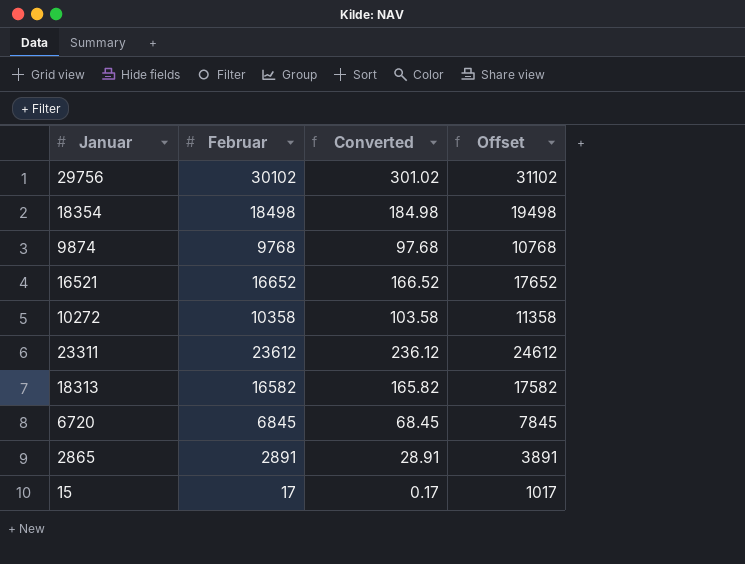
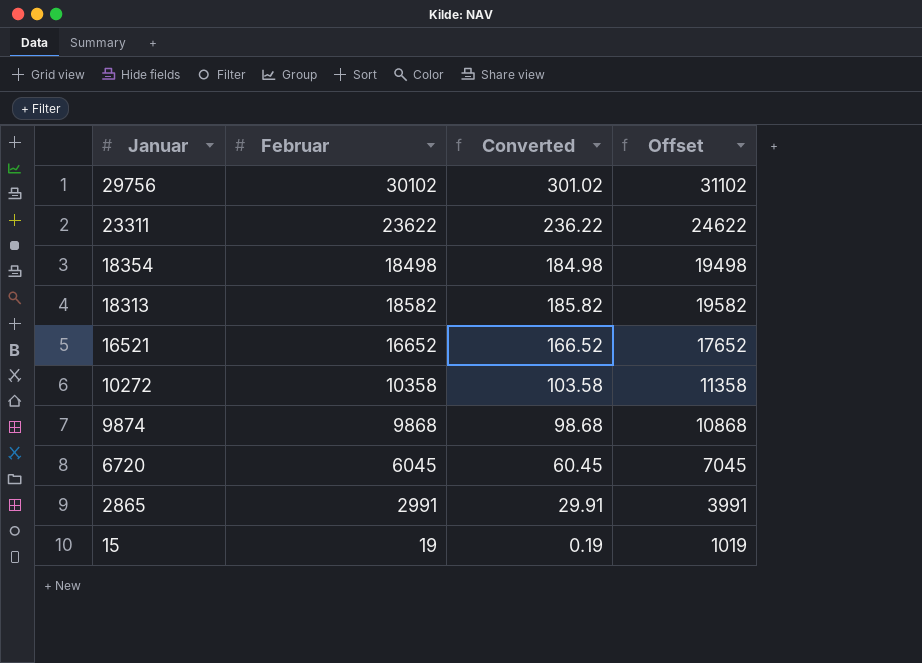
row order: none -> Januar descending
23311 | Februar: 23612 -> 23622
23311 | Converted: 236.12 -> 236.22
23311 | Offset: 24612 -> 24622
18313 | Februar: 16582 -> 18582
18313 | Converted: 165.82 -> 185.82
18313 | Offset: 17582 -> 19582
9874 | Februar: 9768 -> 9868
9874 | Converted: 97.68 -> 98.68
9874 | Offset: 10768 -> 10868
6720 | Februar: 6845 -> 6045
6720 | Converted: 68.45 -> 60.45
6720 | Offset: 7845 -> 7045
2865 | Februar: 2891 -> 2991
2865 | Converted: 28.91 -> 29.91
2865 | Offset: 3891 -> 3991
15 | Februar: 17 -> 19
15 | Converted: 0.17 -> 0.19
15 | Offset: 1017 -> 1019

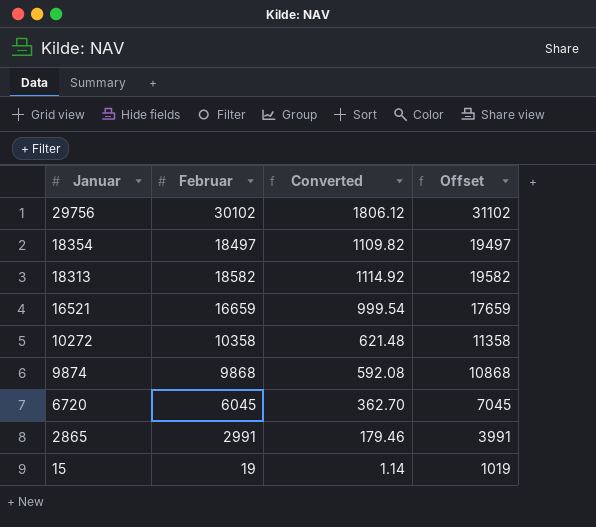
column Converted | formula: [Februar] * 0.01 -> [Februar] * 0.06
row 23311: 23622 | 236.22 | 24622 -> none
18354 | Februar: 18498 -> 18497
18354 | Offset: 19498 -> 19497
16521 | Februar: 16652 -> 16659
16521 | Offset: 17652 -> 17659

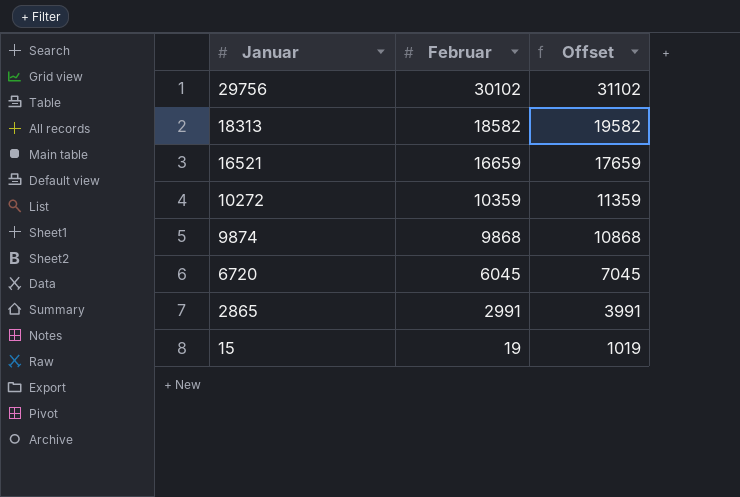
column Converted | formula: [Februar] * 0.06 -> none
row 18354: 18497 | 1109.82 | 19497 -> none
10272 | Februar: 10358 -> 10359
10272 | Offset: 11358 -> 11359

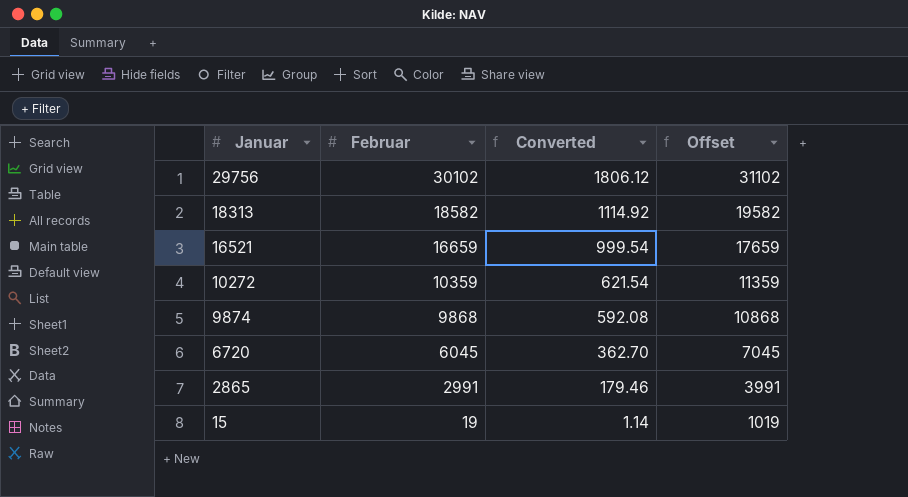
column Converted | formula: none -> [Februar] * 0.06

